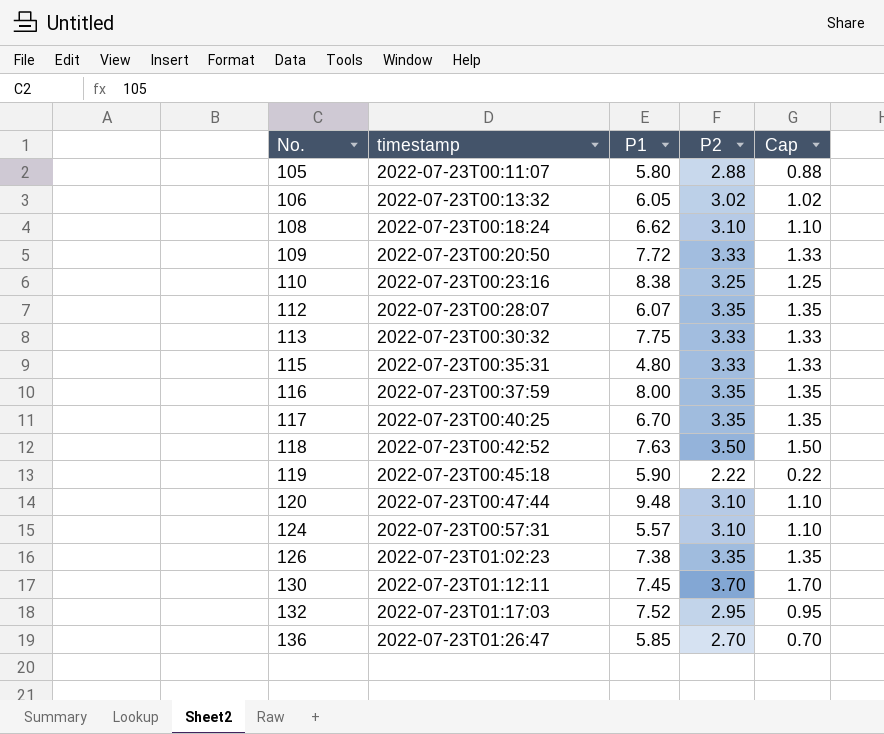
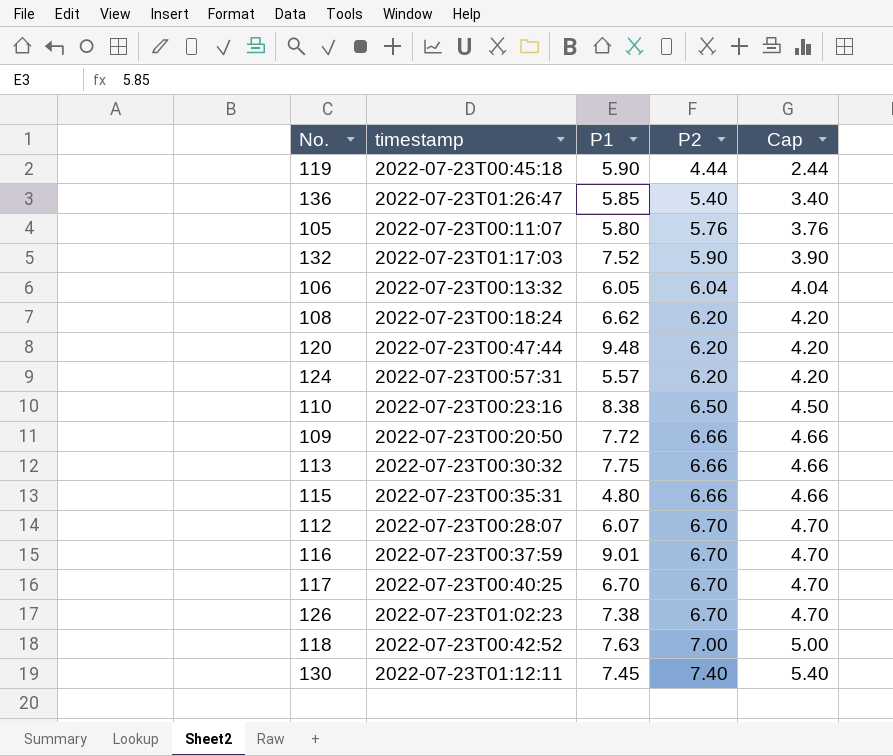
row order: No. ascending -> P2 ascending
119 | P2: 2.22 -> 4.44
119 | Cap: 0.22 -> 2.44
136 | P2: 2.70 -> 5.40
136 | Cap: 0.70 -> 3.40
105 | P2: 2.88 -> 5.76
105 | Cap: 0.88 -> 3.76
132 | P2: 2.95 -> 5.90
132 | Cap: 0.95 -> 3.90
106 | P2: 3.02 -> 6.04
106 | Cap: 1.02 -> 4.04
108 | P2: 3.10 -> 6.20
108 | Cap: 1.10 -> 4.20
120 | P2: 3.10 -> 6.20
120 | Cap: 1.10 -> 4.20
124 | P2: 3.10 -> 6.20
124 | Cap: 1.10 -> 4.20
110 | P2: 3.25 -> 6.50
110 | Cap: 1.25 -> 4.50
109 | P2: 3.33 -> 6.66
109 | Cap: 1.33 -> 4.66
113 | P2: 3.33 -> 6.66
113 | Cap: 1.33 -> 4.66
115 | P2: 3.33 -> 6.66
115 | Cap: 1.33 -> 4.66
112 | P2: 3.35 -> 6.70
112 | Cap: 1.35 -> 4.70
116 | P1: 8.00 -> 9.01
116 | P2: 3.35 -> 6.70
116 | Cap: 1.35 -> 4.70
117 | P2: 3.35 -> 6.70
117 | Cap: 1.35 -> 4.70
126 | P2: 3.35 -> 6.70
126 | Cap: 1.35 -> 4.70
118 | P2: 3.50 -> 7.00
118 | Cap: 1.50 -> 5.00
130 | P2: 3.70 -> 7.40
130 | Cap: 1.70 -> 5.40

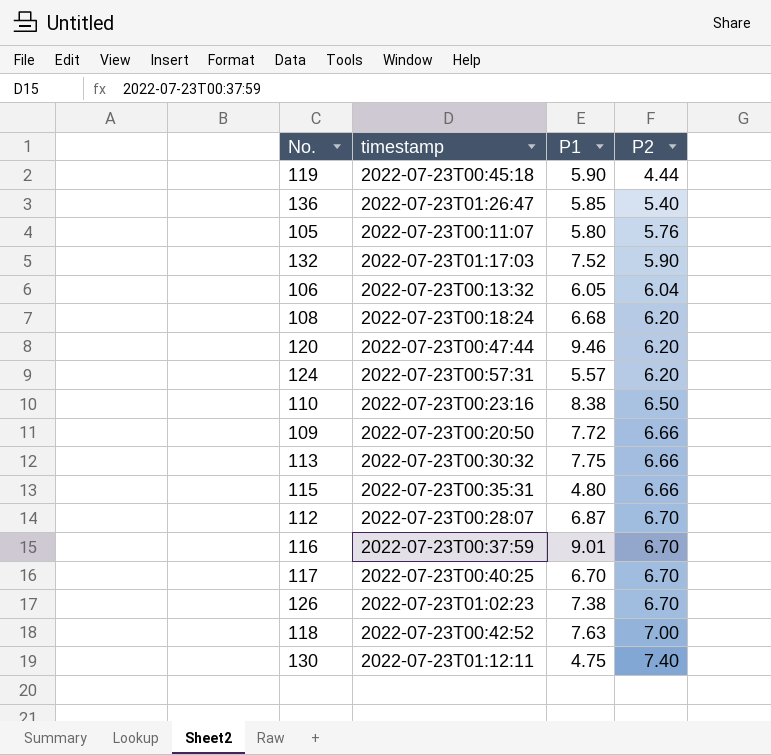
column Cap | formula: [P2] - 2 -> none
108 | P1: 6.62 -> 6.68
120 | P1: 9.48 -> 9.46
112 | P1: 6.07 -> 6.87
130 | P1: 7.45 -> 4.75

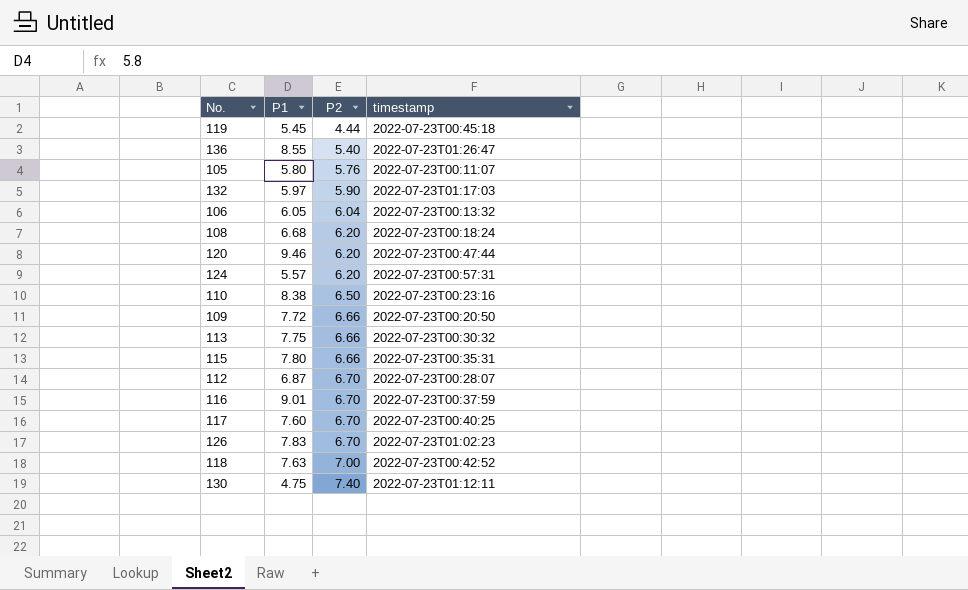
column timestamp | position: 2 -> 4
119 | P1: 5.90 -> 5.45
136 | P1: 5.85 -> 8.55
132 | P1: 7.52 -> 5.97
115 | P1: 4.80 -> 7.80
117 | P1: 6.70 -> 7.60
126 | P1: 7.38 -> 7.83

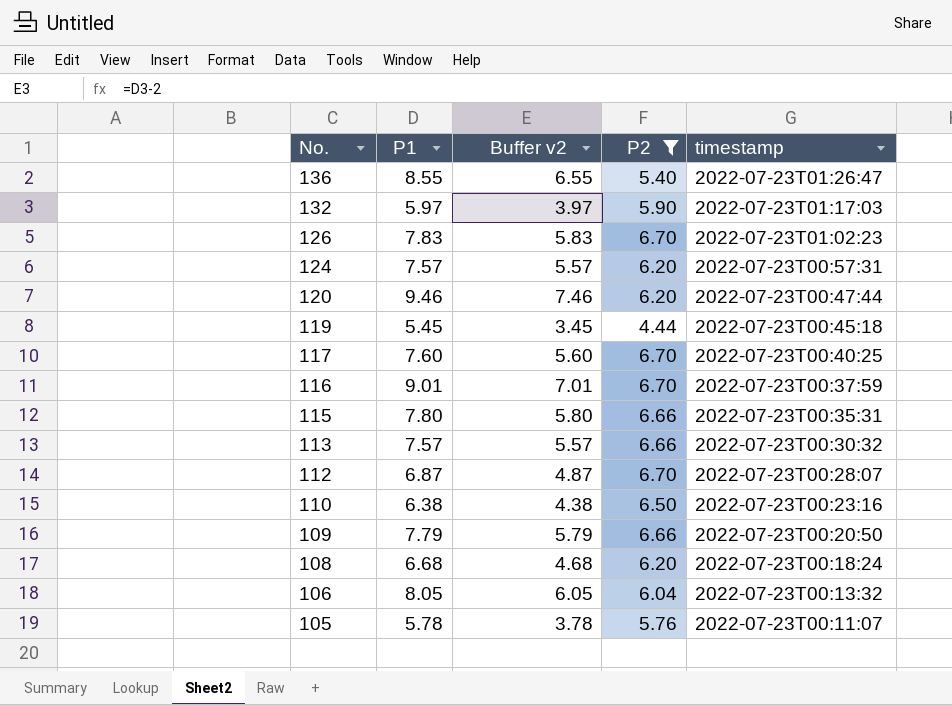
filter: none -> P2 <= 6.70
row order: P2 ascending -> No. descending
column Buffer v2 | formula: none -> [P1] - 2
124 | P1: 5.57 -> 7.57
113 | P1: 7.75 -> 7.57
110 | P1: 8.38 -> 6.38
109 | P1: 7.72 -> 7.79
106 | P1: 6.05 -> 8.05
105 | P1: 5.80 -> 5.78

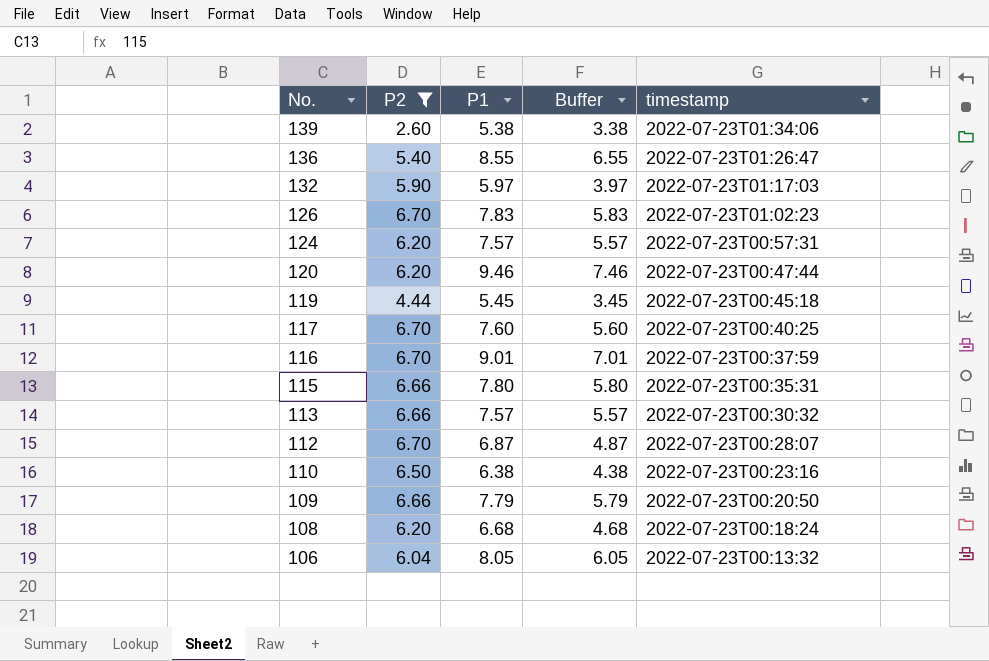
column P2 | position: 4 -> 2
column name: Buffer v2 -> Buffer
row 105: 5.78 | 3.78 | 5.76 | 2022-07-23T00:11:07 -> none
row 139: none -> 2.60 | 5.38 | 3.38 | 2022-07-23T01:34:06

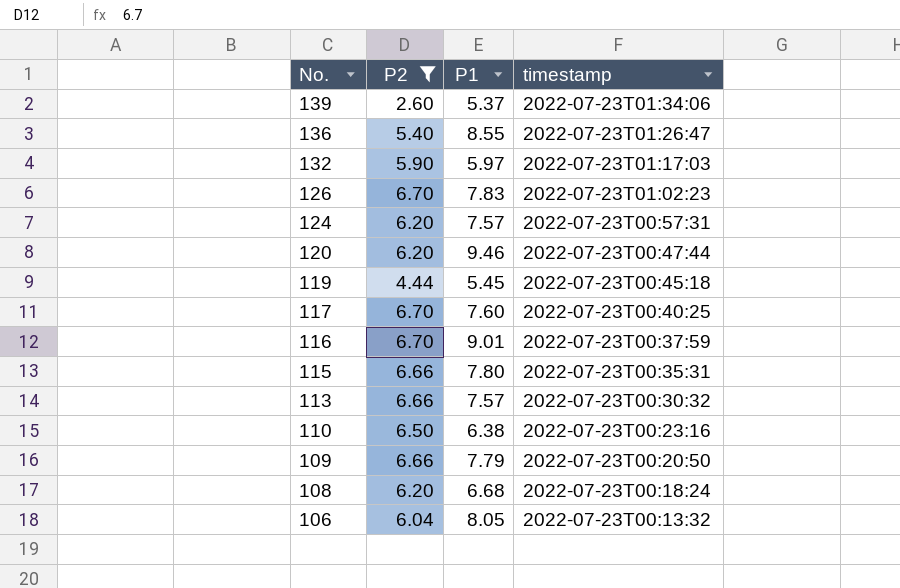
column Buffer | formula: [P1] - 2 -> none
row 112: 6.70 | 6.87 | 4.87 | 2022-07-23T00:28:07 -> none
139 | P1: 5.38 -> 5.37

